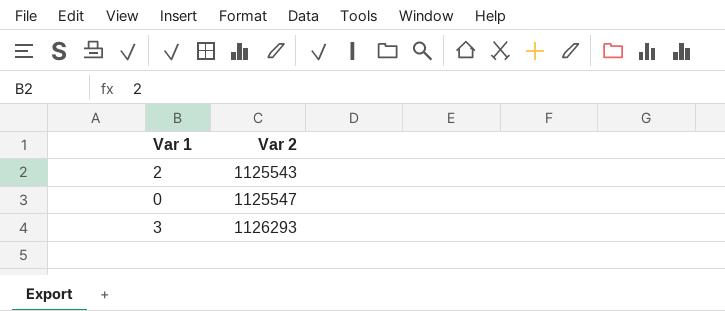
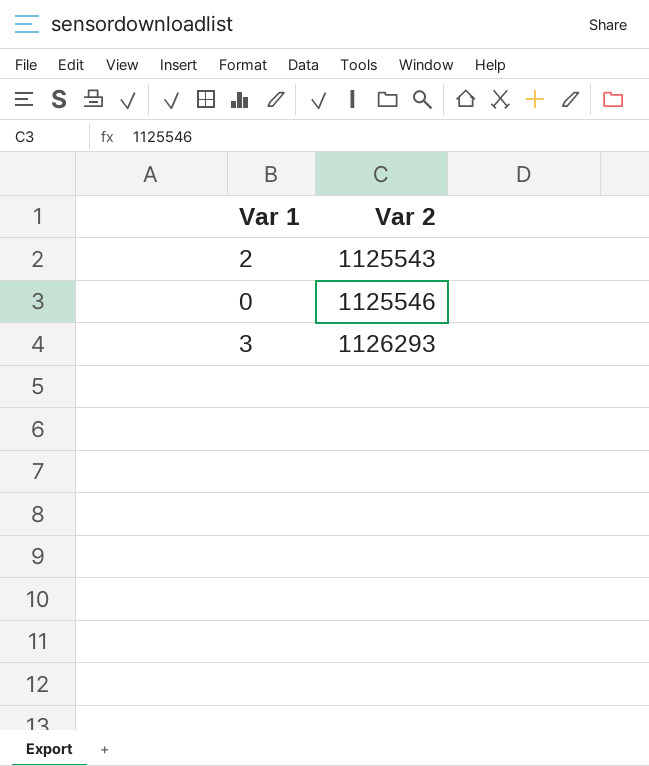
0 | Var 2: 1125547 -> 1125546

